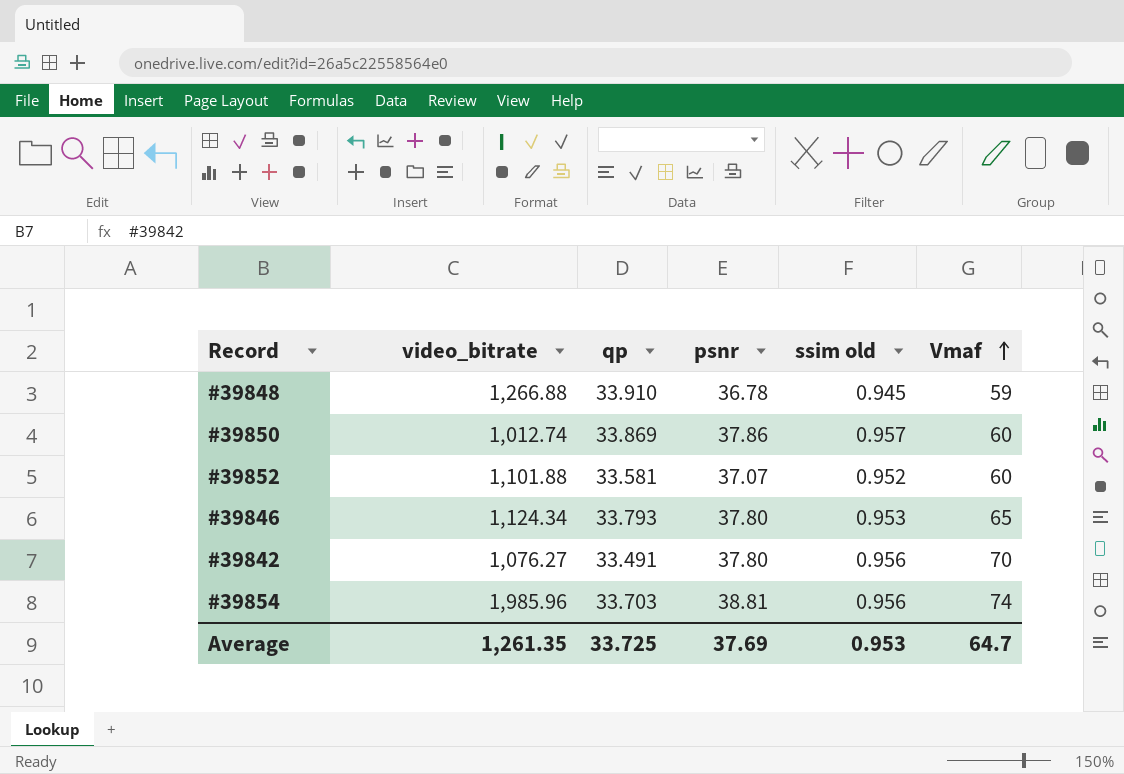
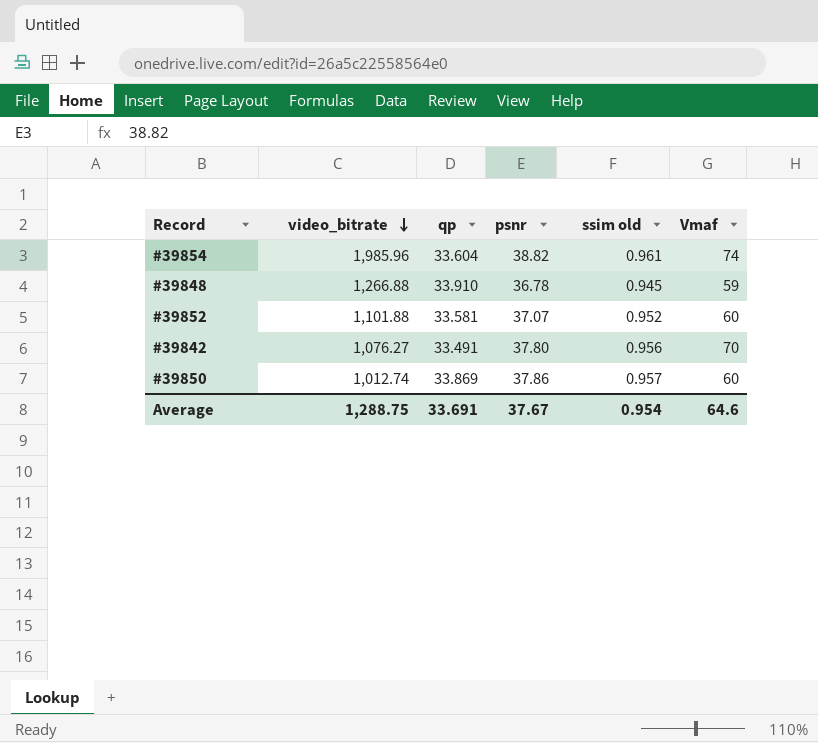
row order: Vmaf ascending -> video_bitrate descending
row #39846: 1,124.34 | 33.793 | 37.80 | 0.953 | 65 -> none
#39854 | qp: 33.703 -> 33.604
#39854 | psnr: 38.81 -> 38.82
#39854 | ssim old: 0.956 -> 0.961
Average | video_bitrate: 1,261.35 -> 1,288.75
Average | qp: 33.725 -> 33.691
Average | psnr: 37.69 -> 37.67
Average | ssim old: 0.953 -> 0.954
Average | Vmaf: 64.7 -> 64.6

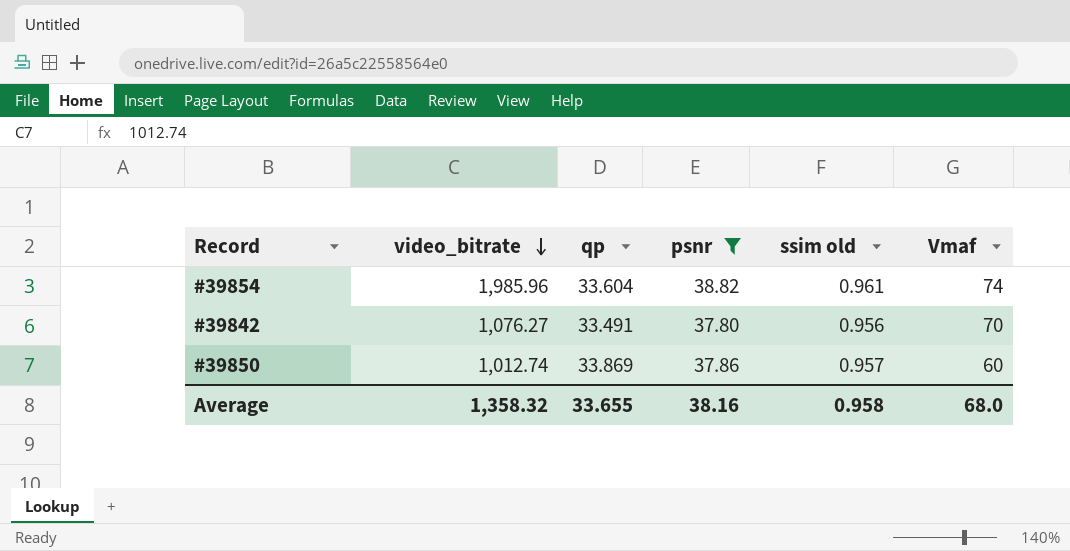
filter: none -> psnr >= 37.80
Average | video_bitrate: 1,288.75 -> 1,358.32
Average | qp: 33.691 -> 33.655
Average | psnr: 37.67 -> 38.16
Average | ssim old: 0.954 -> 0.958
Average | Vmaf: 64.6 -> 68.0

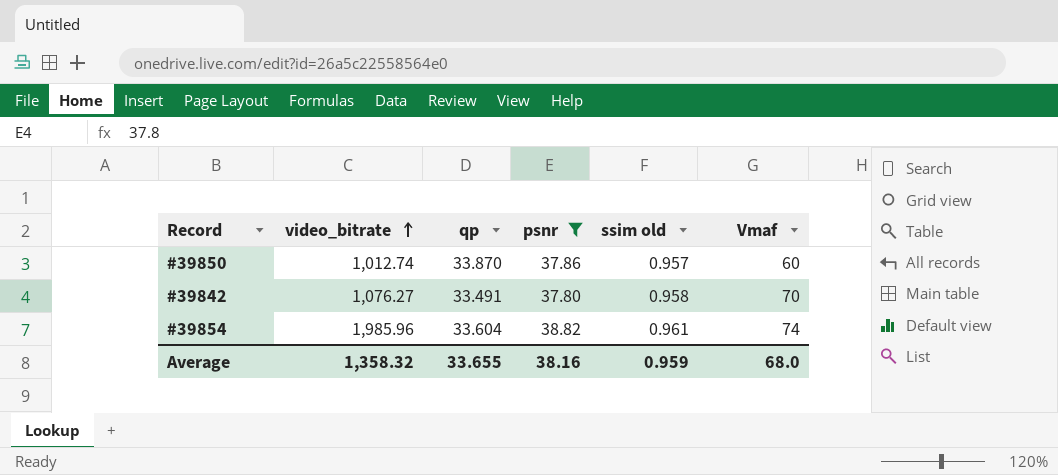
row order: video_bitrate descending -> video_bitrate ascending
#39850 | qp: 33.869 -> 33.870
#39842 | ssim old: 0.956 -> 0.958
Average | ssim old: 0.958 -> 0.959

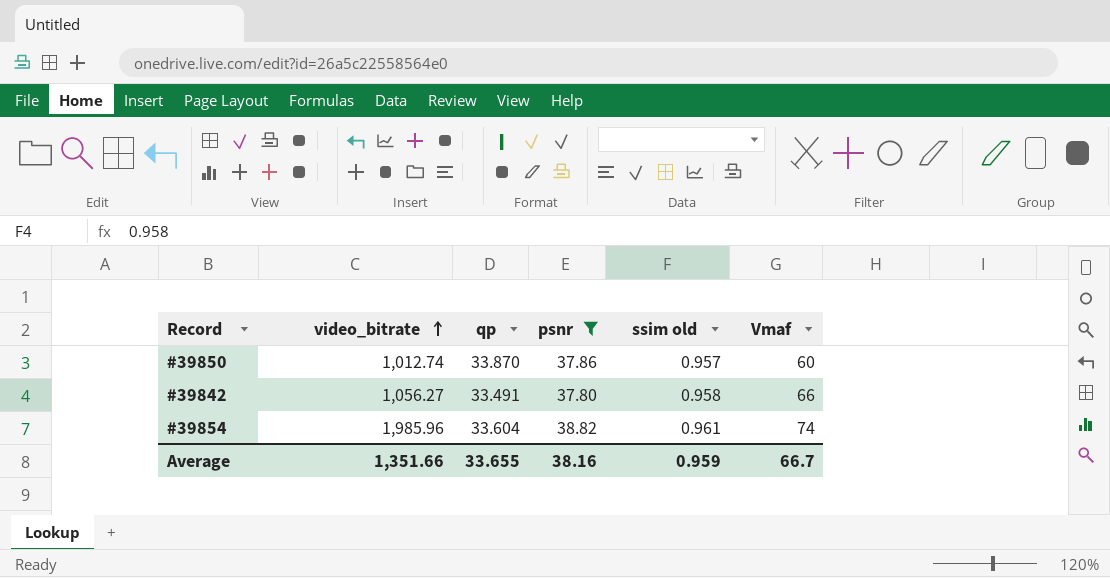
#39842 | video_bitrate: 1,076.27 -> 1,056.27
#39842 | Vmaf: 70 -> 66
Average | video_bitrate: 1,358.32 -> 1,351.66
Average | Vmaf: 68.0 -> 66.7

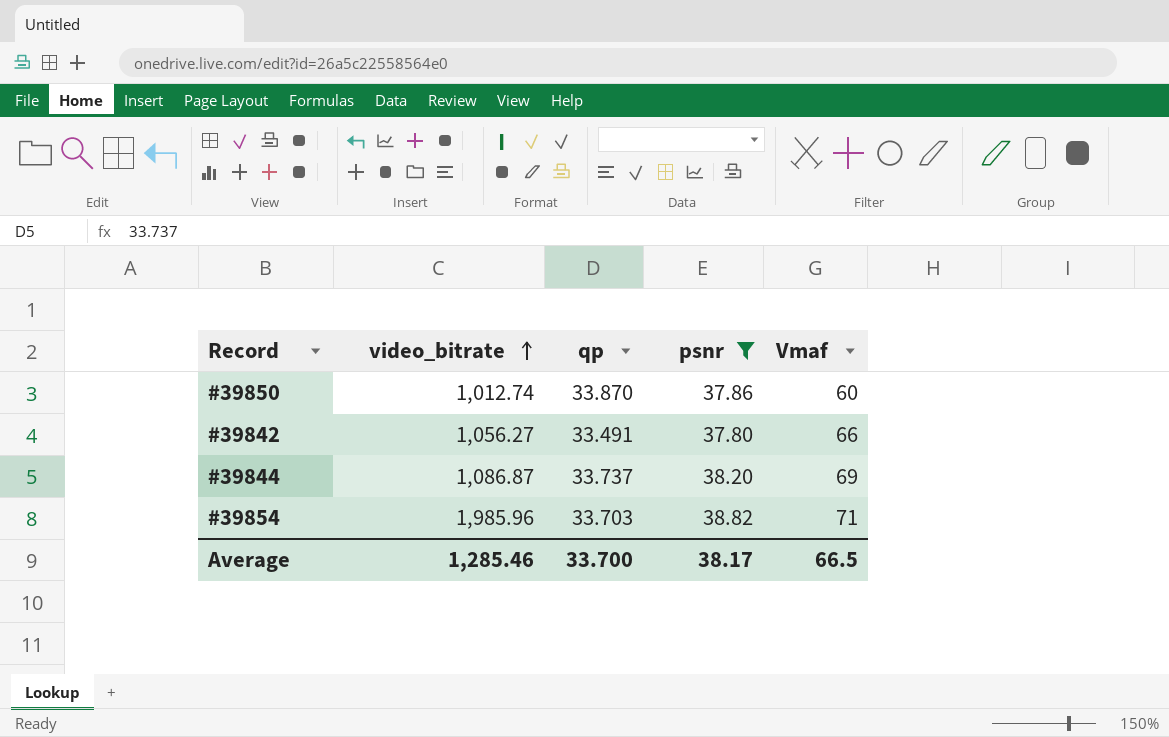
column ssim old | position: 5 -> none
row #39844: none -> 1,086.87 | 33.737 | 38.20 | 69
#39854 | qp: 33.604 -> 33.703
#39854 | Vmaf: 74 -> 71
Average | video_bitrate: 1,351.66 -> 1,285.46
Average | qp: 33.655 -> 33.700
Average | psnr: 38.16 -> 38.17
Average | Vmaf: 66.7 -> 66.5

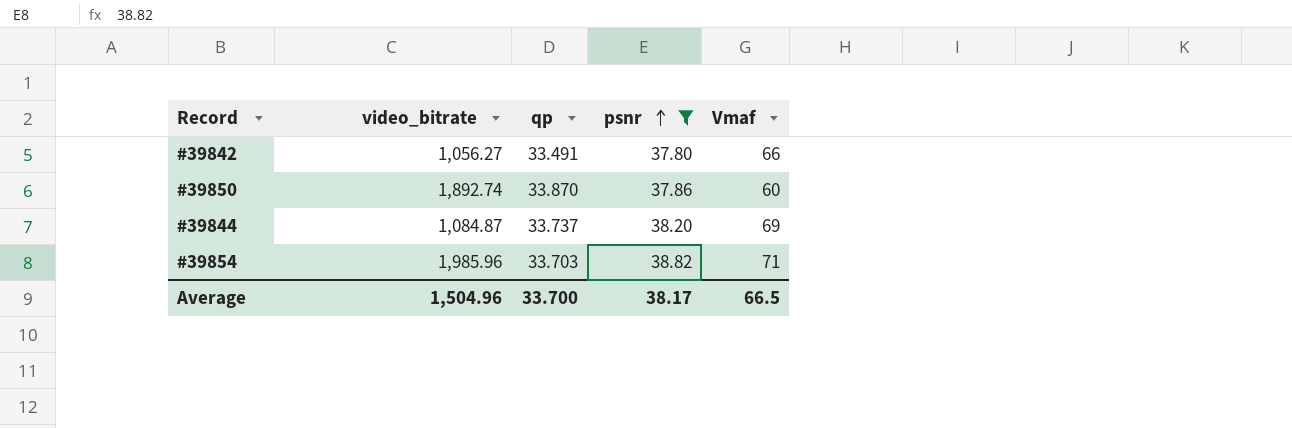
row order: video_bitrate ascending -> psnr ascending
#39850 | video_bitrate: 1,012.74 -> 1,892.74
#39844 | video_bitrate: 1,086.87 -> 1,084.87
Average | video_bitrate: 1,285.46 -> 1,504.96

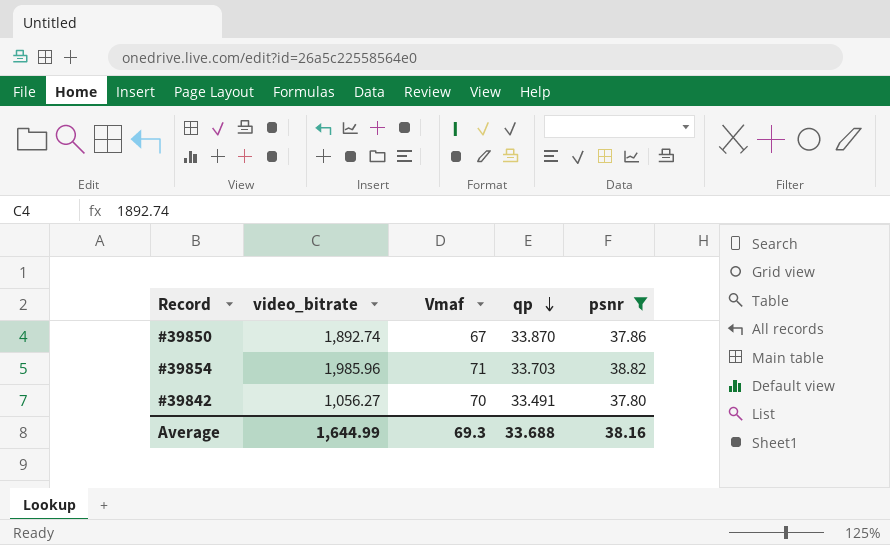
row order: psnr ascending -> qp descending
column Vmaf | position: 5 -> 3
row #39844: 1,084.87 | 33.737 | 38.20 | 69 -> none
#39850 | Vmaf: 60 -> 67
#39842 | Vmaf: 66 -> 70
Average | video_bitrate: 1,504.96 -> 1,644.99
Average | Vmaf: 66.5 -> 69.3
Average | qp: 33.700 -> 33.688
Average | psnr: 38.17 -> 38.16

